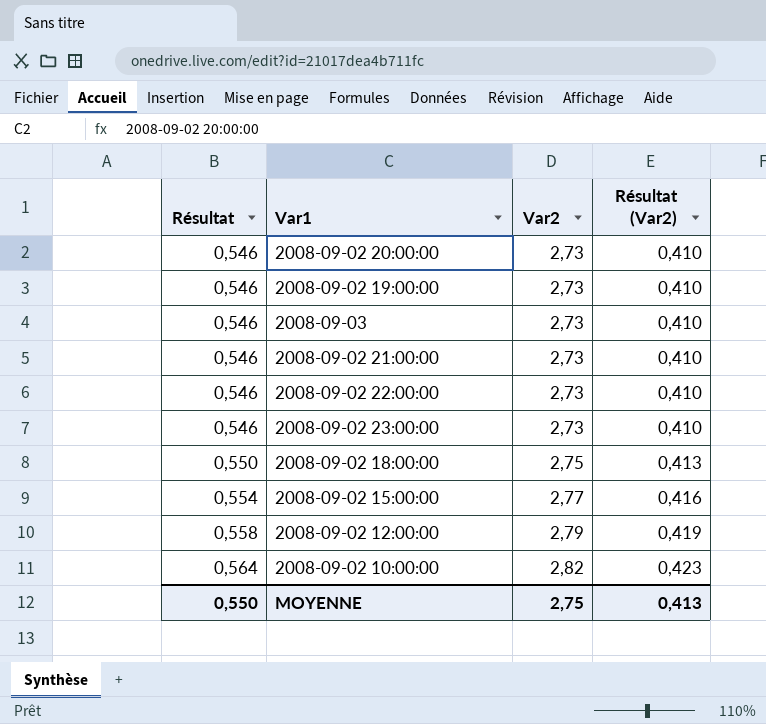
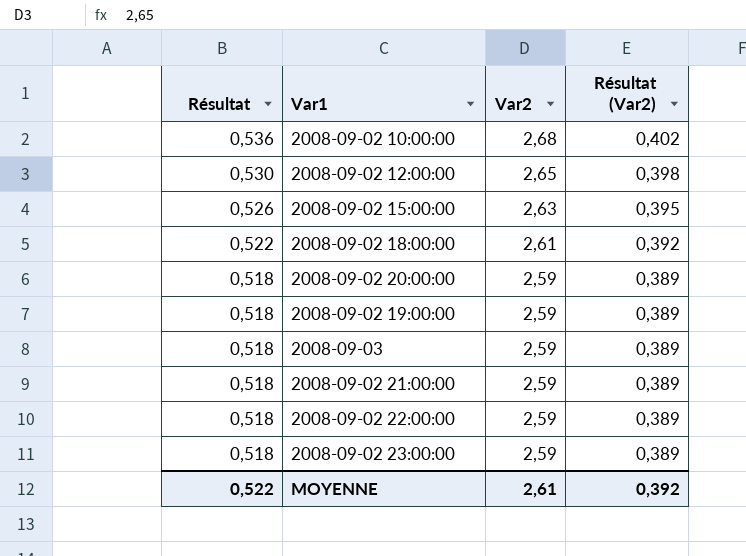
row order: Résultat ascending -> Résultat descending
2008-09-02 10:00:00 | Résultat: 0,564 -> 0,536
2008-09-02 10:00:00 | Var2: 2,82 -> 2,68
2008-09-02 10:00:00 | Résultat (Var2): 0,423 -> 0,402
2008-09-02 12:00:00 | Résultat: 0,558 -> 0,530
2008-09-02 12:00:00 | Var2: 2,79 -> 2,65
2008-09-02 12:00:00 | Résultat (Var2): 0,419 -> 0,398
2008-09-02 15:00:00 | Résultat: 0,554 -> 0,526
2008-09-02 15:00:00 | Var2: 2,77 -> 2,63
2008-09-02 15:00:00 | Résultat (Var2): 0,416 -> 0,395
2008-09-02 18:00:00 | Résultat: 0,550 -> 0,522
2008-09-02 18:00:00 | Var2: 2,75 -> 2,61
2008-09-02 18:00:00 | Résultat (Var2): 0,413 -> 0,392
2008-09-02 20:00:00 | Résultat: 0,546 -> 0,518
2008-09-02 20:00:00 | Var2: 2,73 -> 2,59
2008-09-02 20:00:00 | Résultat (Var2): 0,410 -> 0,389
2008-09-02 19:00:00 | Résultat: 0,546 -> 0,518
2008-09-02 19:00:00 | Var2: 2,73 -> 2,59
2008-09-02 19:00:00 | Résultat (Var2): 0,410 -> 0,389
2008-09-03 | Résultat: 0,546 -> 0,518
2008-09-03 | Var2: 2,73 -> 2,59
2008-09-03 | Résultat (Var2): 0,410 -> 0,389
2008-09-02 21:00:00 | Résultat: 0,546 -> 0,518
2008-09-02 21:00:00 | Var2: 2,73 -> 2,59
2008-09-02 21:00:00 | Résultat (Var2): 0,410 -> 0,389
2008-09-02 22:00:00 | Résultat: 0,546 -> 0,518
2008-09-02 22:00:00 | Var2: 2,73 -> 2,59
2008-09-02 22:00:00 | Résultat (Var2): 0,410 -> 0,389
2008-09-02 23:00:00 | Résultat: 0,546 -> 0,518
2008-09-02 23:00:00 | Var2: 2,73 -> 2,59
2008-09-02 23:00:00 | Résultat (Var2): 0,410 -> 0,389
MOYENNE | Résultat: 0,550 -> 0,522
MOYENNE | Var2: 2,75 -> 2,61
MOYENNE | Résultat (Var2): 0,413 -> 0,392

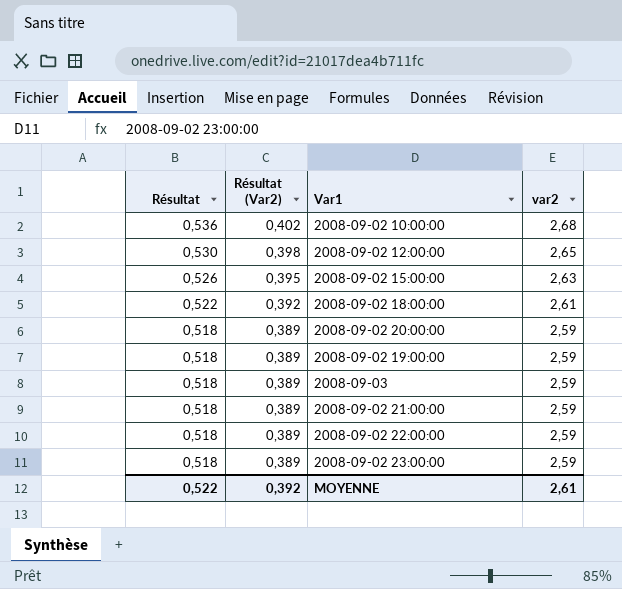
column Résultat (Var2) | position: 4 -> 2
column name: Var2 -> var2

